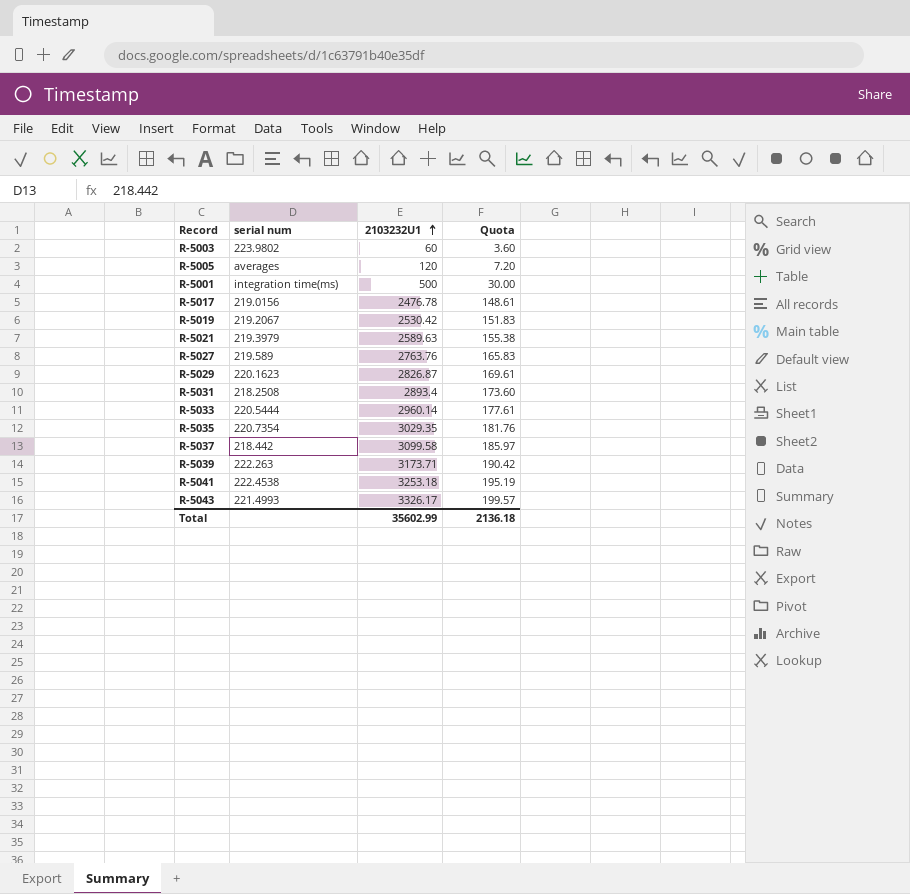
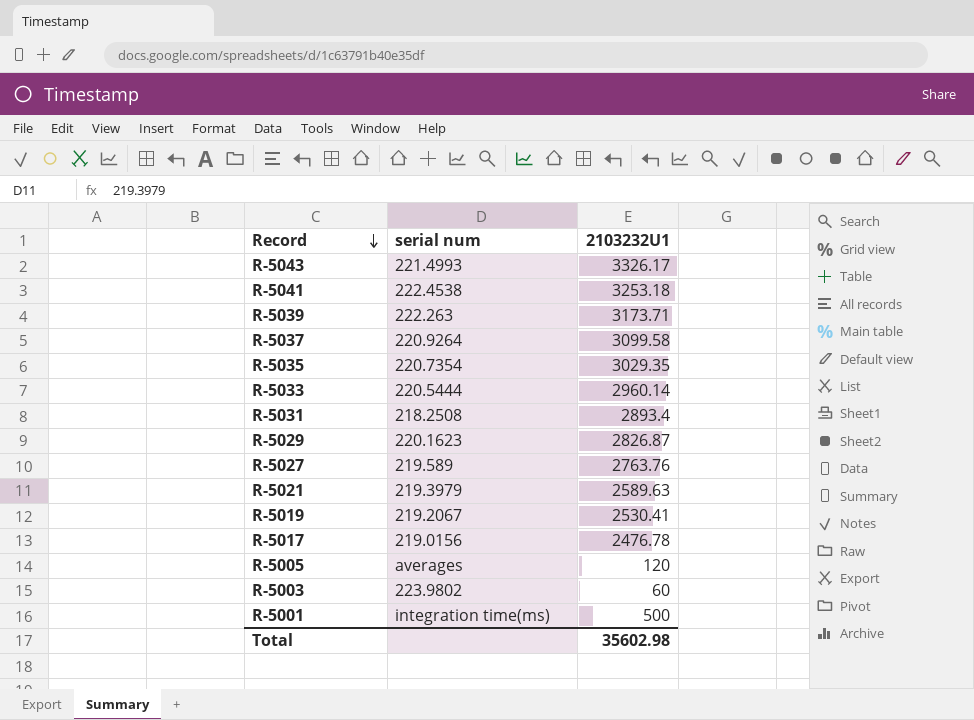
row order: 2103232U1 ascending -> Record descending
column Quota | formula: [2103232U1] * 0.06 -> none
R-5037 | serial num: 218.442 -> 220.9264
R-5019 | 2103232U1: 2530.42 -> 2530.41
Total | 2103232U1: 35602.99 -> 35602.98

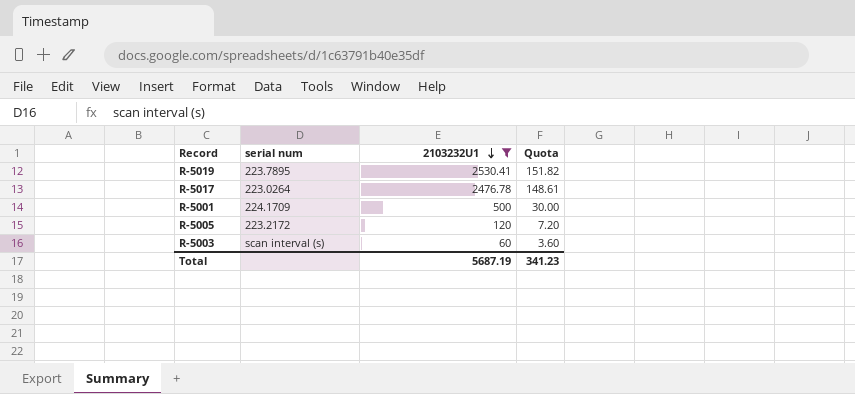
filter: none -> 2103232U1 <= 2530.41
row order: Record descending -> 2103232U1 descending
column Quota | formula: none -> [2103232U1] * 0.06
R-5019 | serial num: 219.2067 -> 223.7895
R-5017 | serial num: 219.0156 -> 223.0264
R-5001 | serial num: integration time(ms) -> 224.1709
R-5005 | serial num: averages -> 223.2172
R-5003 | serial num: 223.9802 -> scan interval (s)
Total | 2103232U1: 35602.98 -> 5687.19

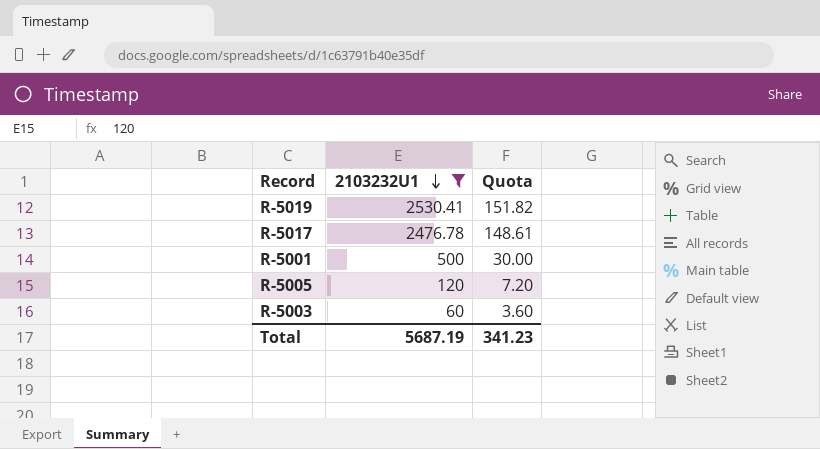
column serial num | position: 2 -> none

